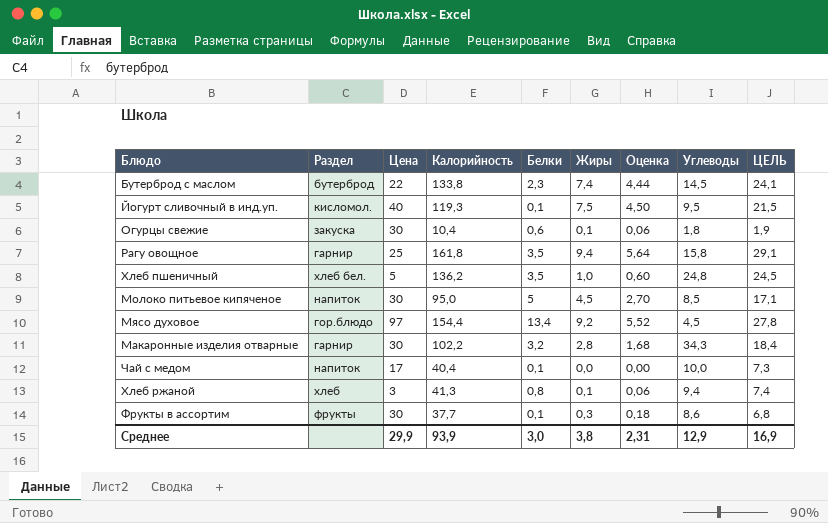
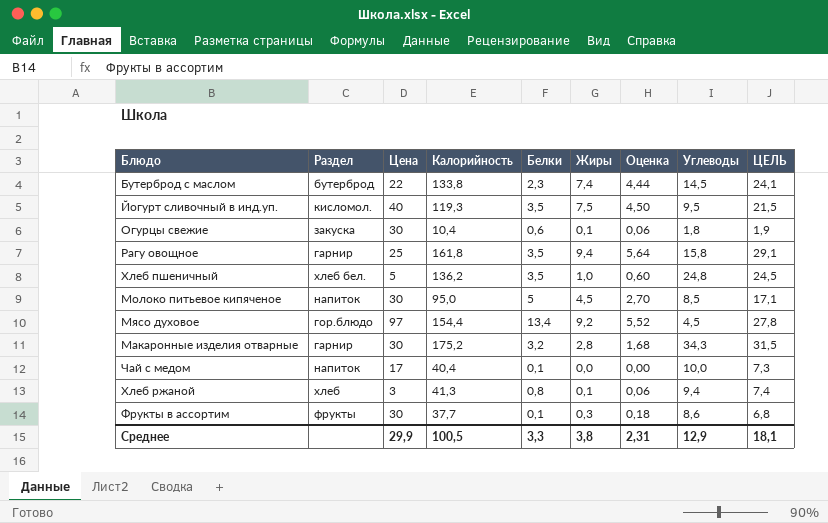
Йогурт сливочный в инд.уп. | Белки: 0,1 -> 3,5
Макаронные изделия отварные | Калорийность: 102,2 -> 175,2
Макаронные изделия отварные | ЦЕЛЬ: 18,4 -> 31,5
Среднее | Калорийность: 93,9 -> 100,5
Среднее | Белки: 3,0 -> 3,3
Среднее | ЦЕЛЬ: 16,9 -> 18,1

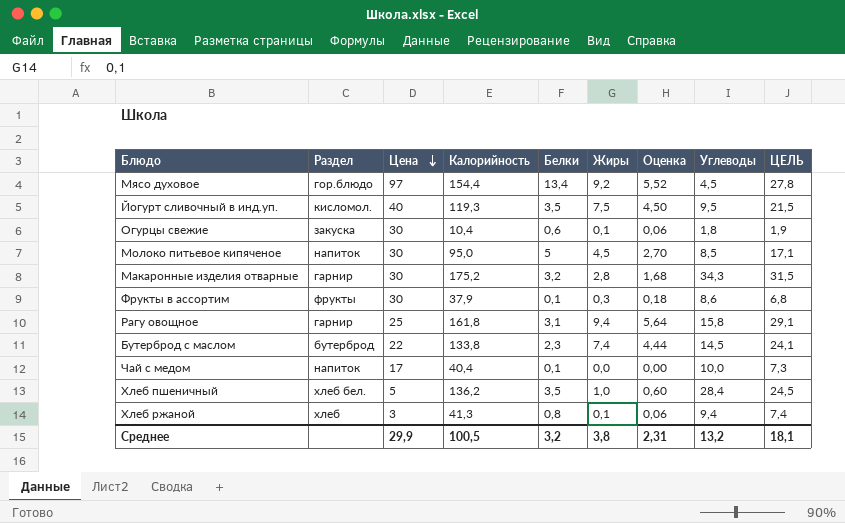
row order: none -> Цена descending
Фрукты в ассортим | Калорийность: 37,7 -> 37,9
Рагу овощное | Белки: 3,5 -> 3,1
Хлеб пшеничный | Углеводы: 24,8 -> 28,4
Среднее | Белки: 3,3 -> 3,2
Среднее | Углеводы: 12,9 -> 13,2

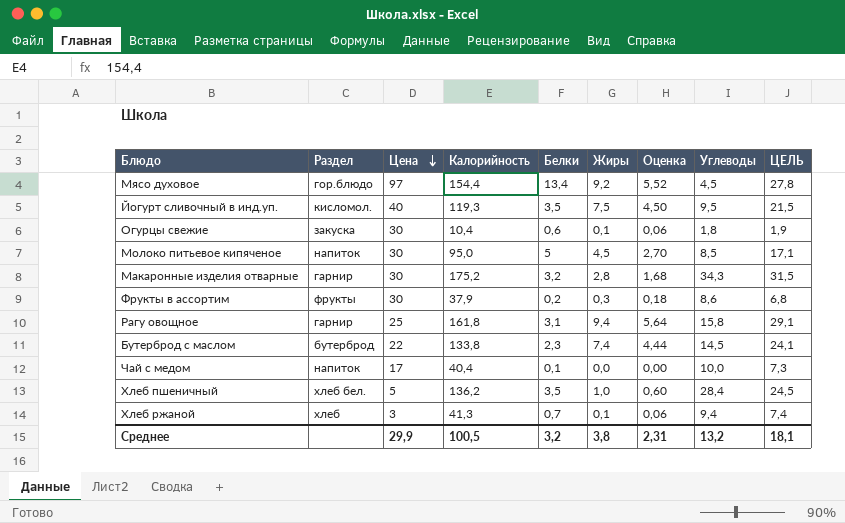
Фрукты в ассортим | Белки: 0,1 -> 0,2
Хлеб ржаной | Белки: 0,8 -> 0,7

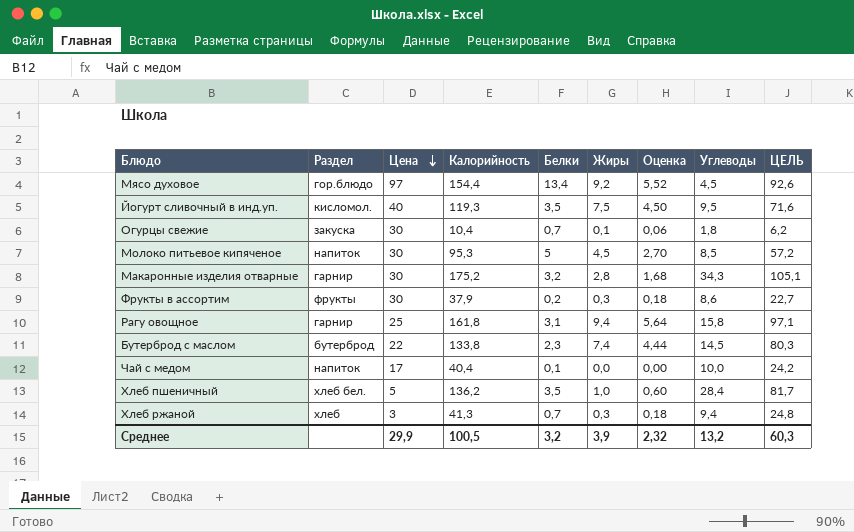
column ЦЕЛЬ | formula: [Калорийность] * 0,18 -> [Калорийность] * 0,6
Огурцы свежие | Белки: 0,6 -> 0,7
Молоко питьевое кипяченое | Калорийность: 95,0 -> 95,3
Хлеб ржаной | Жиры: 0,1 -> 0,3
Хлеб ржаной | Оценка: 0,06 -> 0,18
Среднее | Жиры: 3,8 -> 3,9
Среднее | Оценка: 2,31 -> 2,32
Среднее | ЦЕЛЬ: 18,1 -> 60,3

